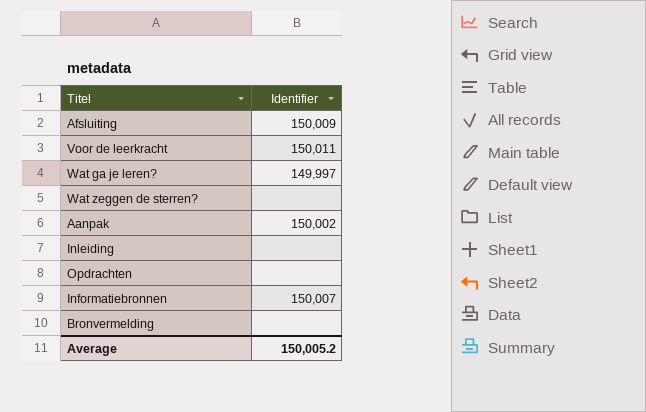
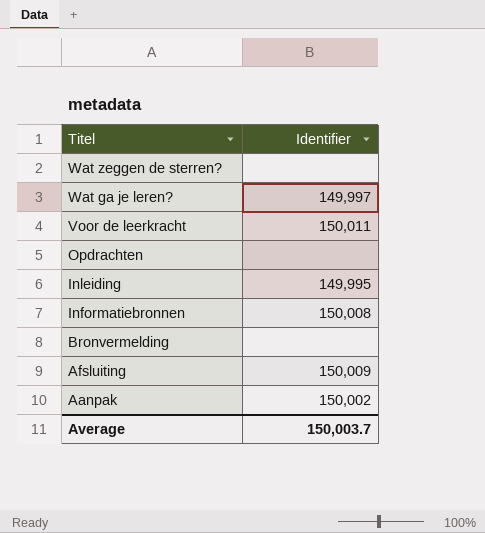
row order: none -> Titel descending
Inleiding | Identifier: none -> 149,995
Informatiebronnen | Identifier: 150,007 -> 150,008
Average | Identifier: 150,005.2 -> 150,003.7

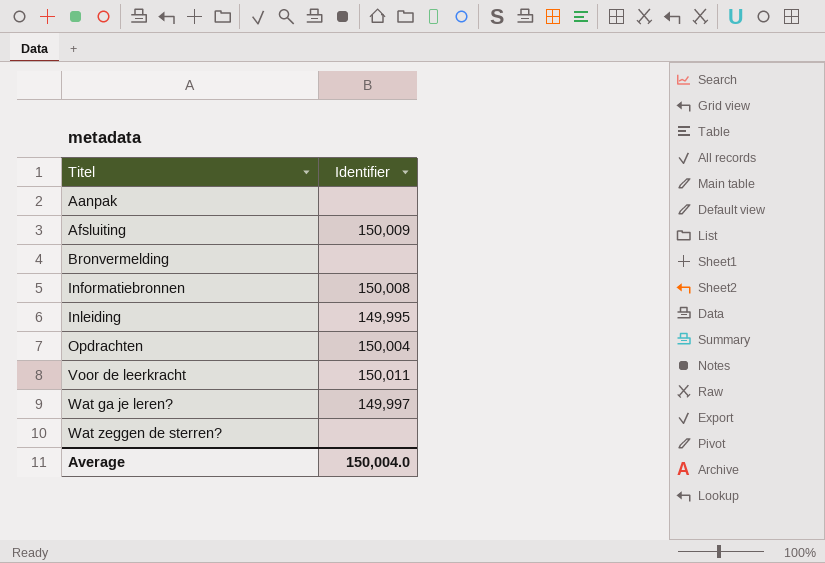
row order: Titel descending -> Titel ascending
Aanpak | Identifier: 150,002 -> none
Opdrachten | Identifier: none -> 150,004
Average | Identifier: 150,003.7 -> 150,004.0

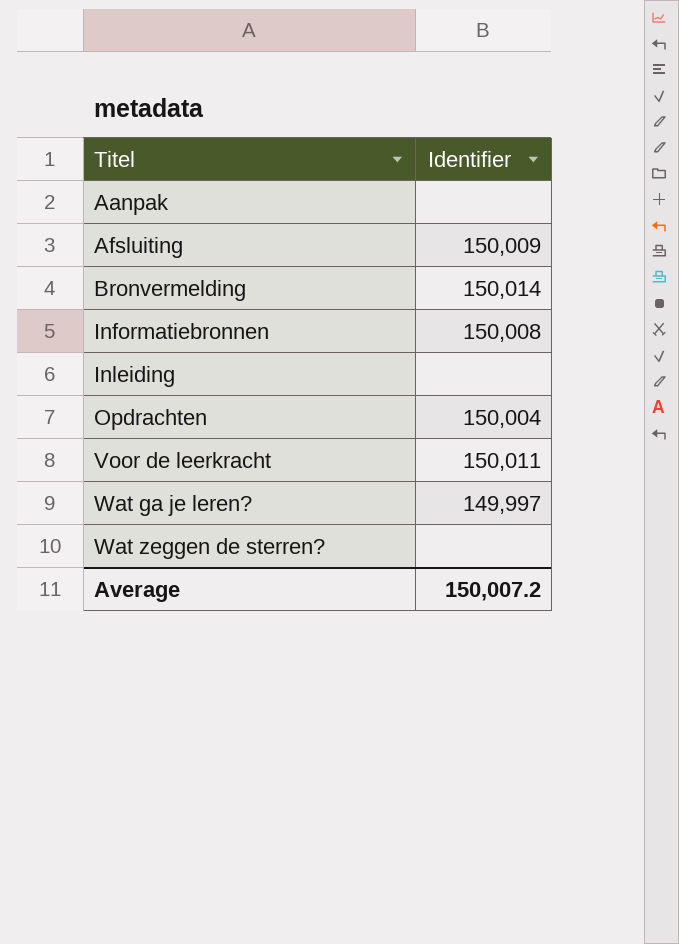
Bronvermelding | Identifier: none -> 150,014
Inleiding | Identifier: 149,995 -> none
Average | Identifier: 150,004.0 -> 150,007.2

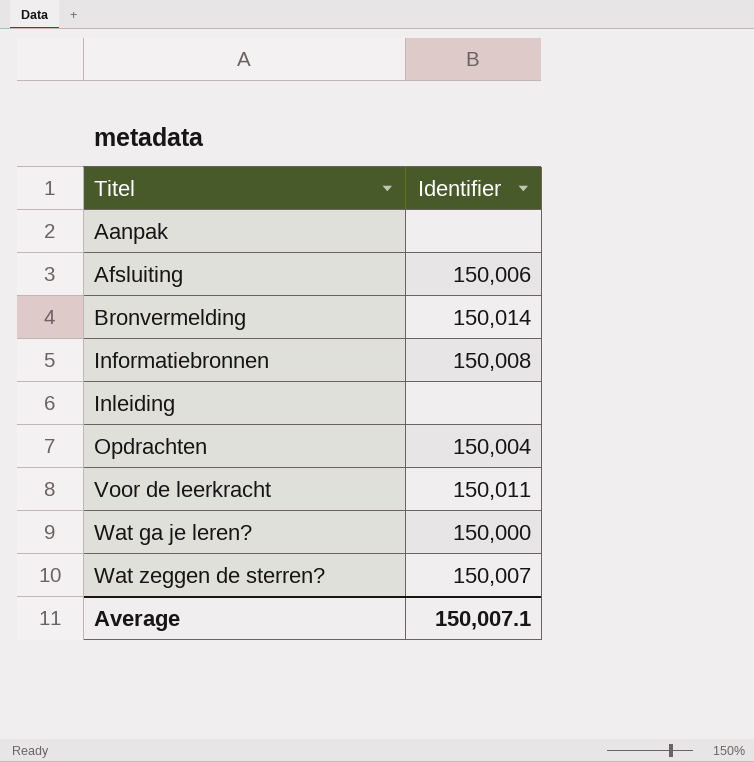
Afsluiting | Identifier: 150,009 -> 150,006
Wat ga je leren? | Identifier: 149,997 -> 150,000
Wat zeggen de sterren? | Identifier: none -> 150,007
Average | Identifier: 150,007.2 -> 150,007.1

